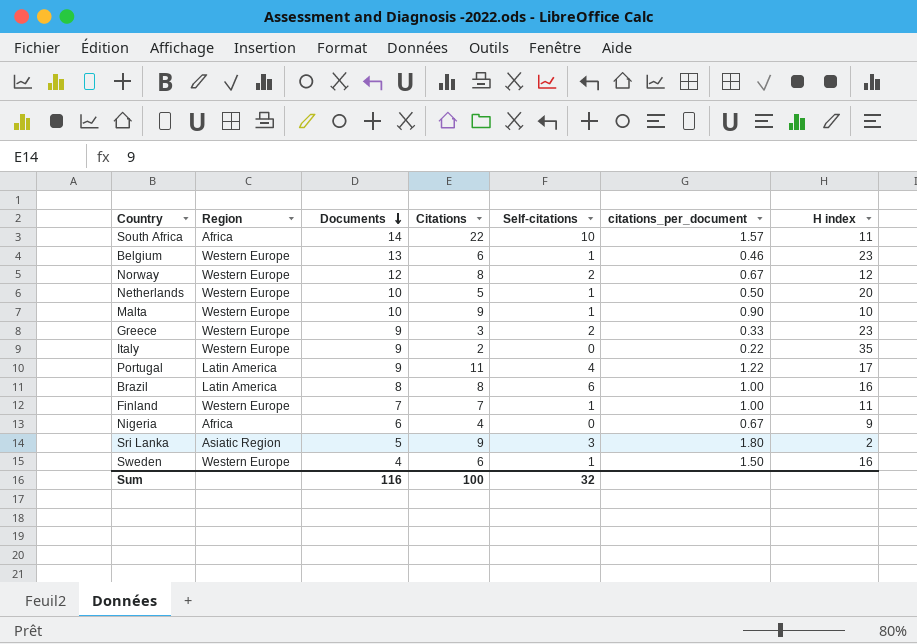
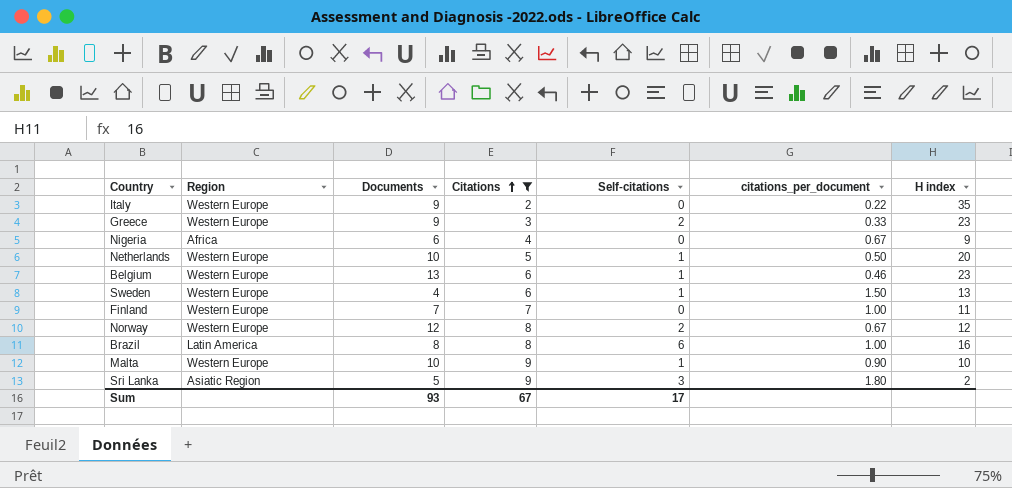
filter: none -> Citations <= 9
row order: Documents descending -> Citations ascending
Sweden | H index: 16 -> 13
Finland | Self-citations: 1 -> 0
Sum | Documents: 116 -> 93
Sum | Citations: 100 -> 67
Sum | Self-citations: 32 -> 17

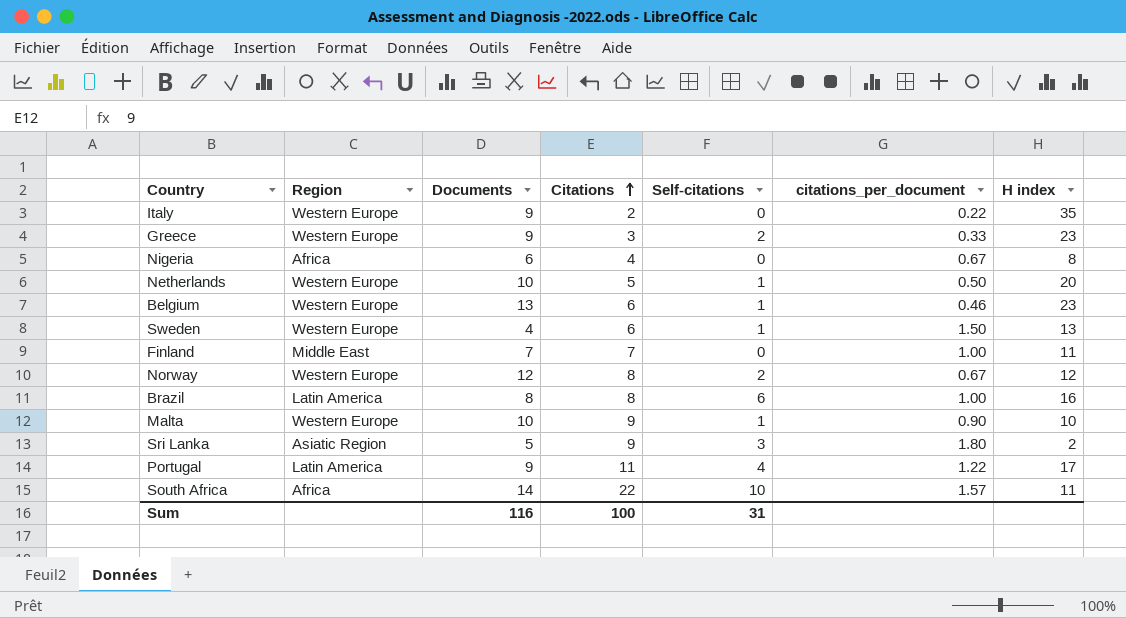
filter: Citations <= 9 -> none
Nigeria | H index: 9 -> 8
Finland | Region: Western Europe -> Middle East
Sum | Documents: 93 -> 116
Sum | Citations: 67 -> 100
Sum | Self-citations: 17 -> 31

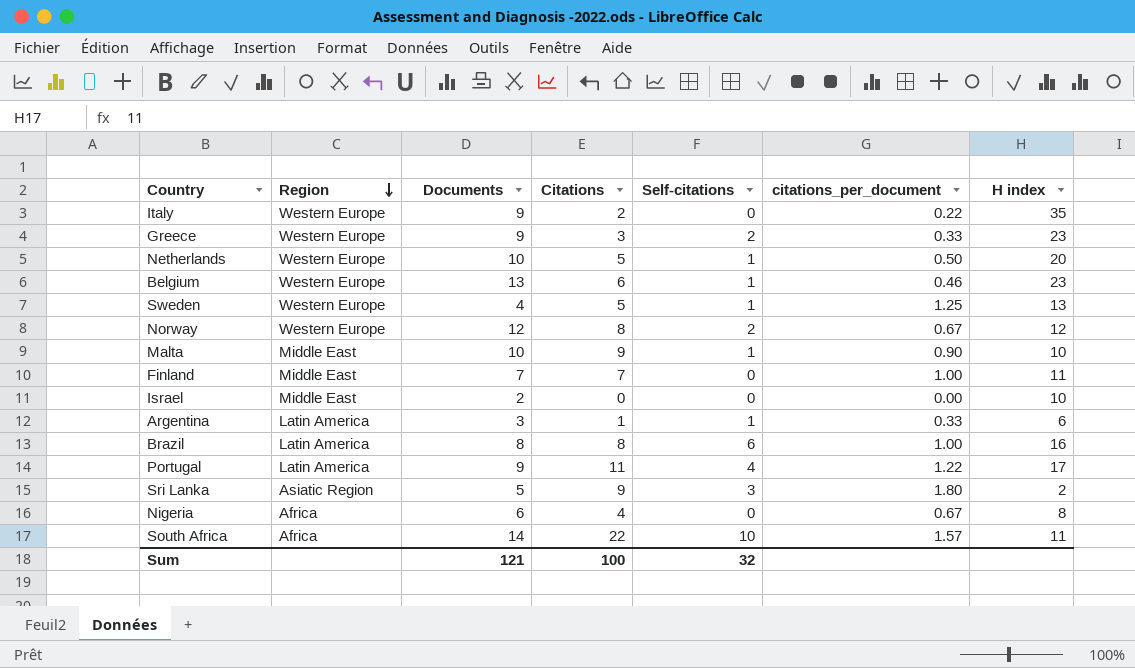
row order: Citations ascending -> Region descending
Sweden | Citations: 6 -> 5
Sweden | citations_per_document: 1.50 -> 1.25
Malta | Region: Western Europe -> Middle East
row Israel: none -> Middle East | 2 | 0 | 0 | 0.00 | 10
row Argentina: none -> Latin America | 3 | 1 | 1 | 0.33 | 6
Sum | Documents: 116 -> 121
Sum | Self-citations: 31 -> 32

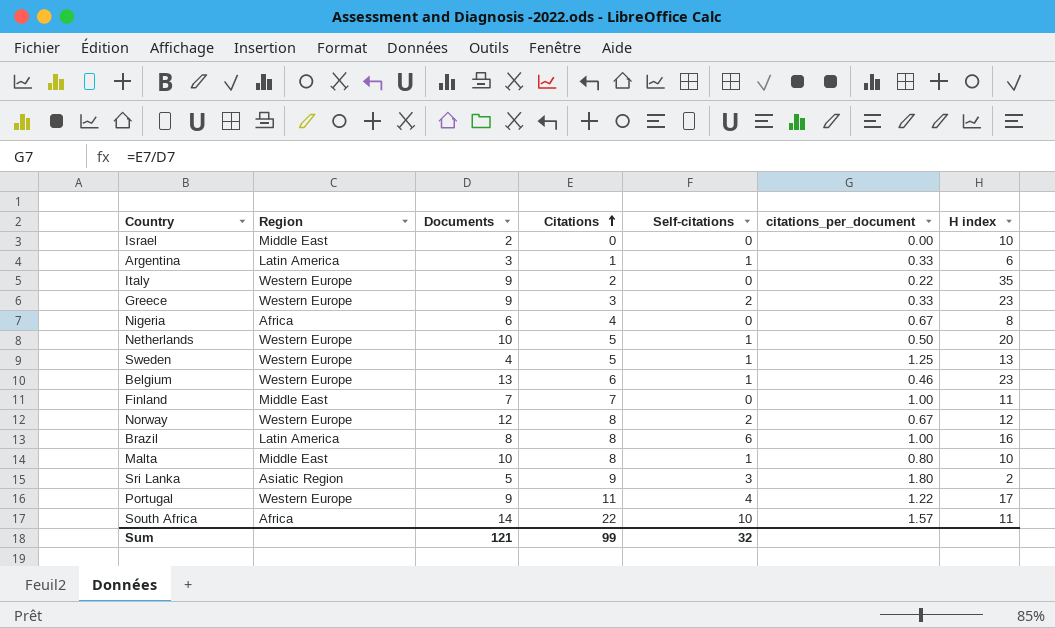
row order: Region descending -> Citations ascending
Malta | Citations: 9 -> 8
Malta | citations_per_document: 0.90 -> 0.80
Portugal | Region: Latin America -> Western Europe
Sum | Citations: 100 -> 99

